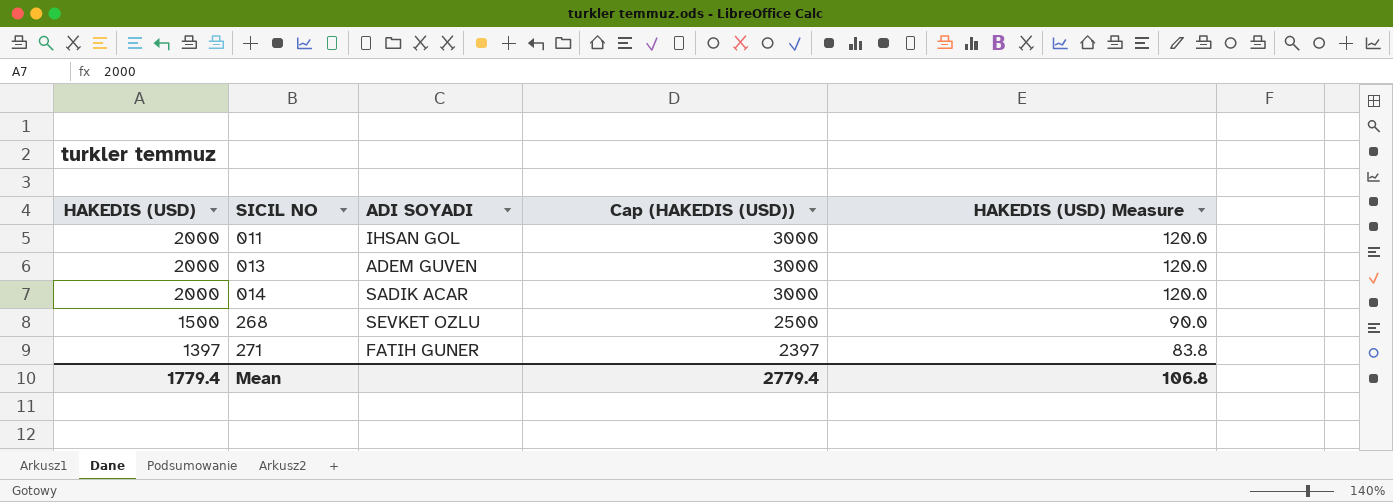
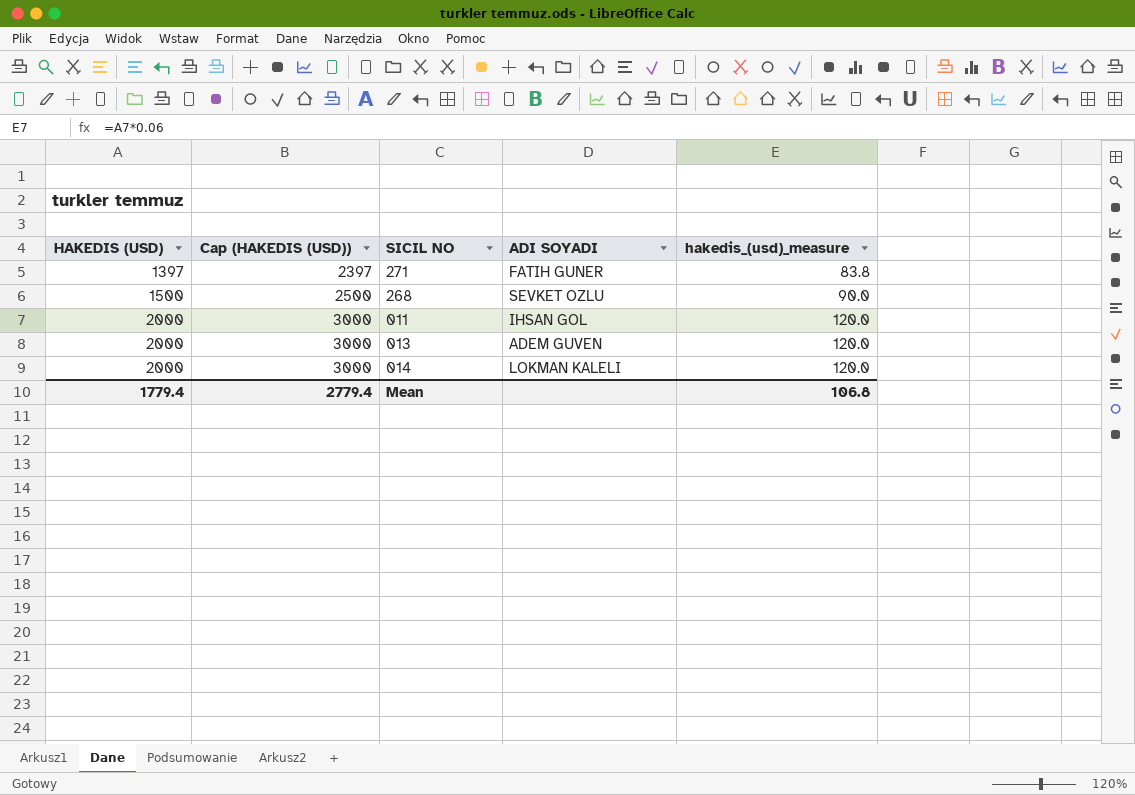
row order: HAKEDIS (USD) descending -> HAKEDIS (USD) ascending
column Cap (HAKEDIS (USD)) | position: 4 -> 2
column name: HAKEDIS (USD) Measure -> hakedis_(usd)_measure
014 | ADI SOYADI: SADIK ACAR -> LOKMAN KALELI

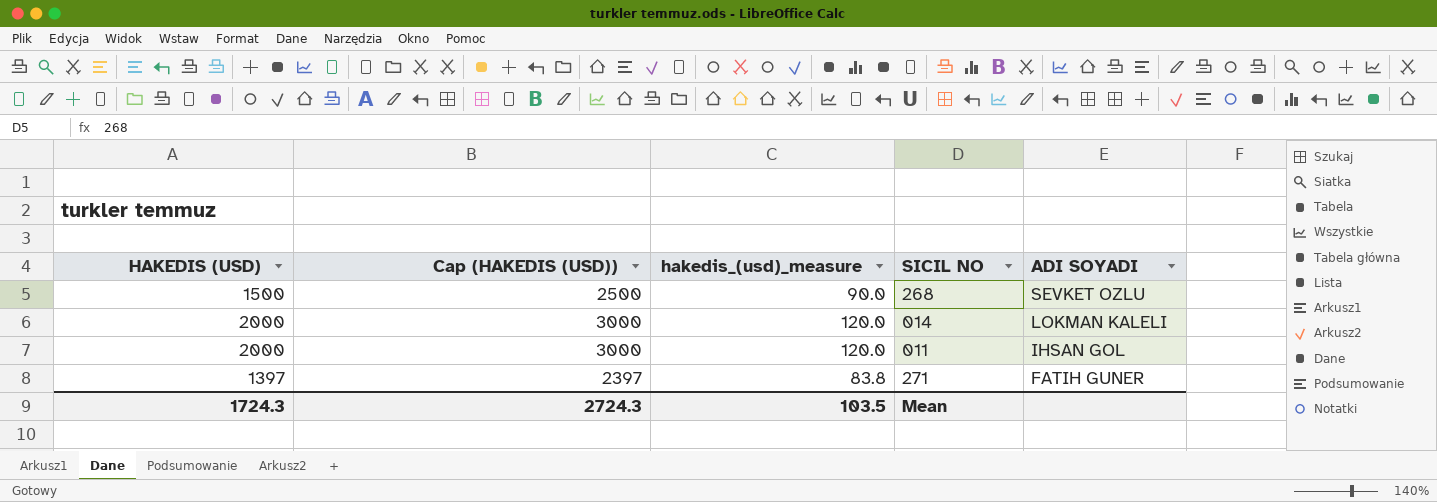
row order: HAKEDIS (USD) ascending -> ADI SOYADI descending
column hakedis_(usd)_measure | position: 5 -> 3
row 013: 2000 | 3000 | ADEM GUVEN | 120.0 -> none
Mean | HAKEDIS (USD): 1779.4 -> 1724.3
Mean | Cap (HAKEDIS (USD)): 2779.4 -> 2724.3
Mean | hakedis_(usd)_measure: 106.8 -> 103.5

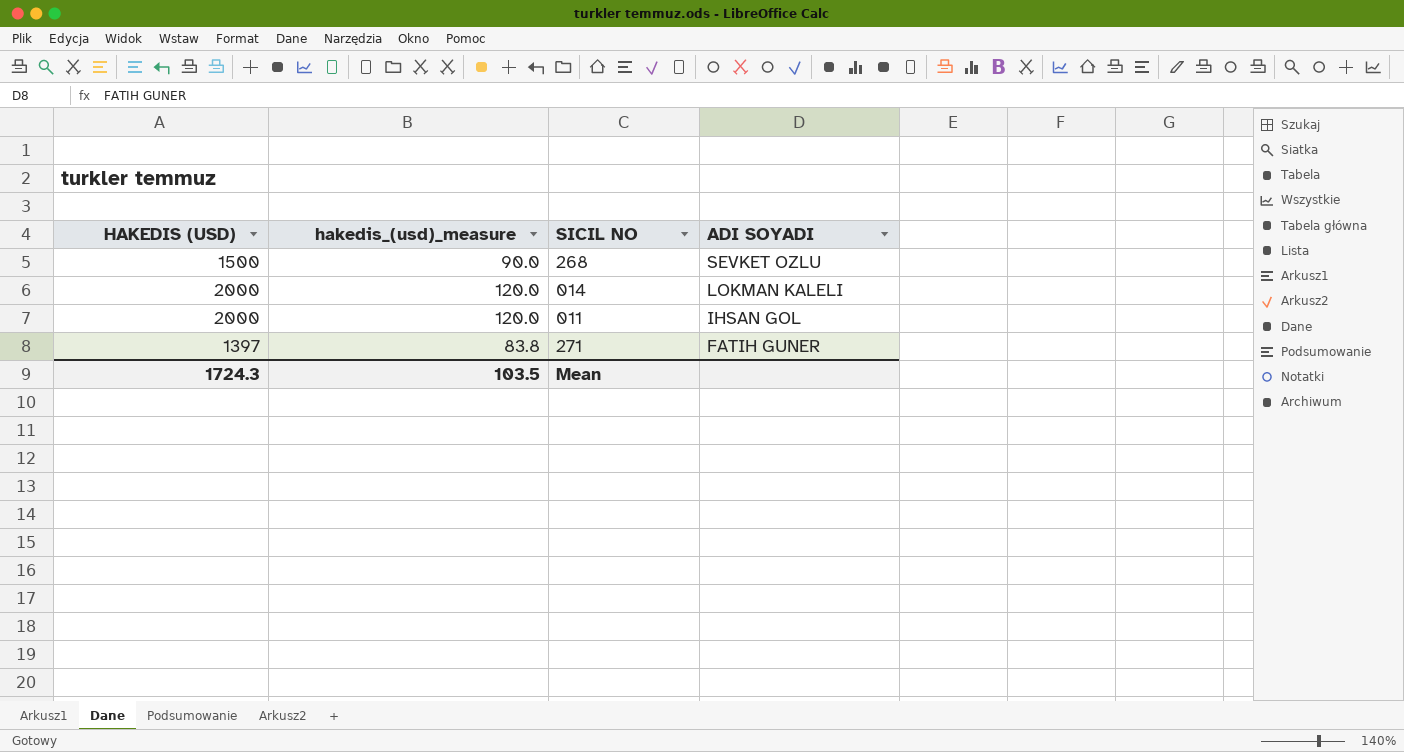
column Cap (HAKEDIS (USD)) | formula: [HAKEDIS (USD)] + 1000 -> none

